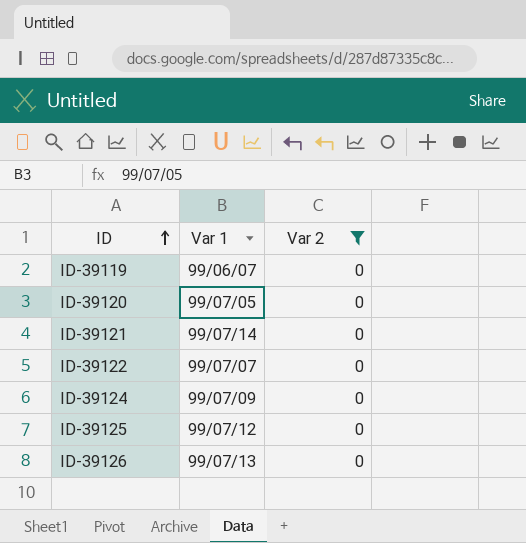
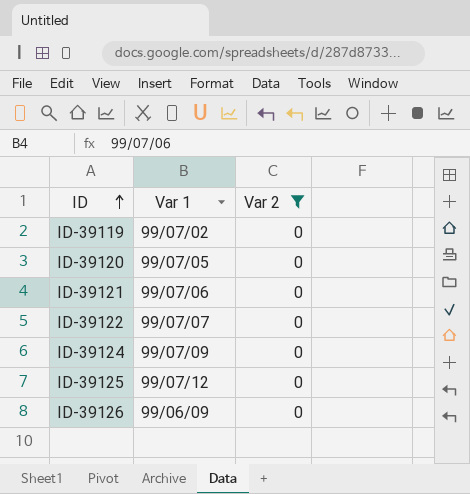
ID-39119 | Var 1: 99/06/07 -> 99/07/02
ID-39121 | Var 1: 99/07/14 -> 99/07/06
ID-39126 | Var 1: 99/07/13 -> 99/06/09

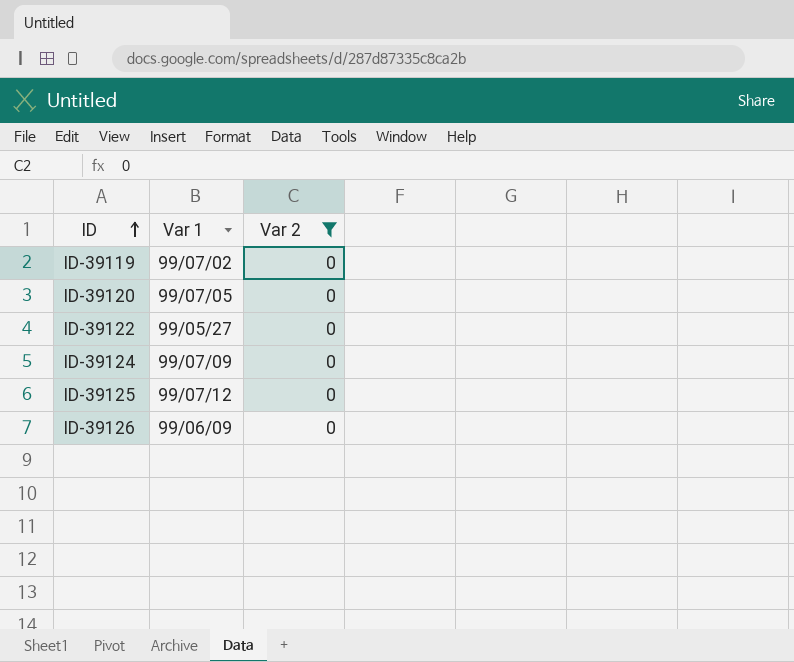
row ID-39121: 99/07/06 | 0 -> none
ID-39122 | Var 1: 99/07/07 -> 99/05/27

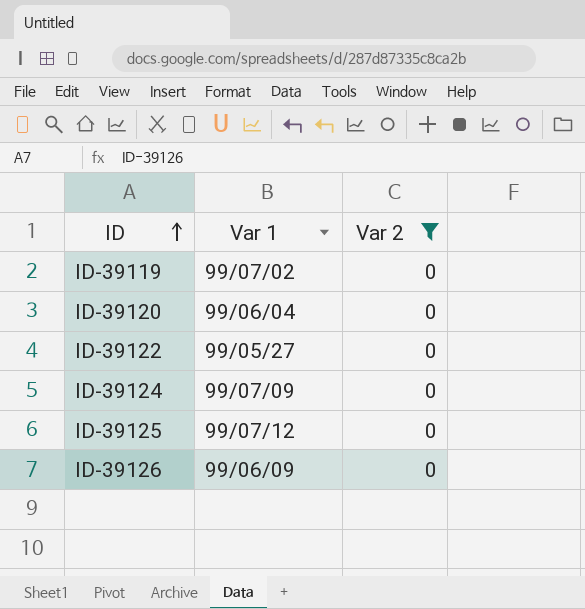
ID-39120 | Var 1: 99/07/05 -> 99/06/04

